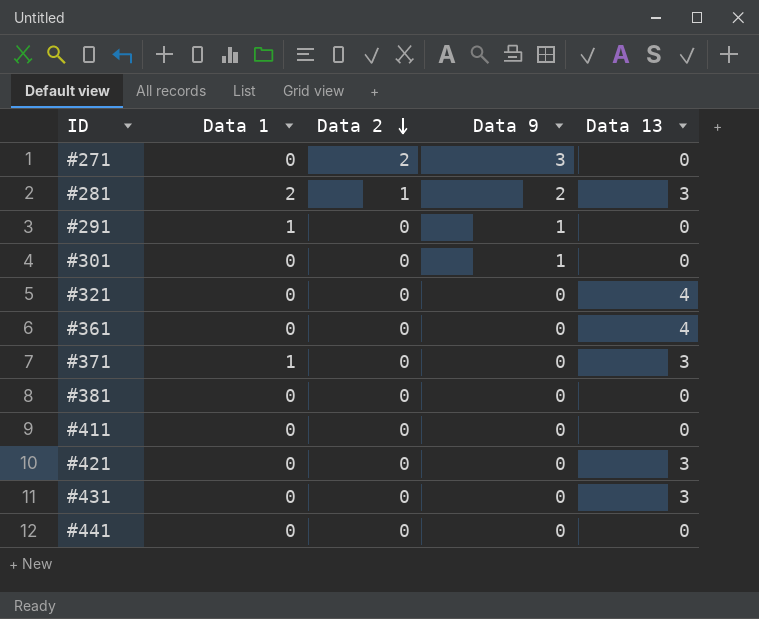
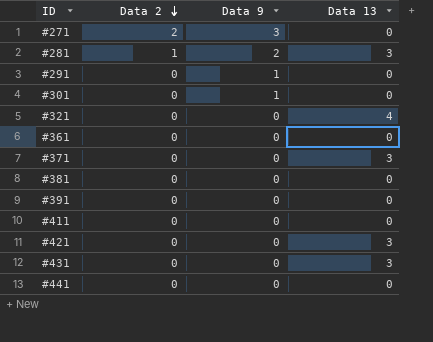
column Data 1 | position: 2 -> none
#361 | Data 13: 4 -> 0
row #391: none -> 0 | 0 | 0

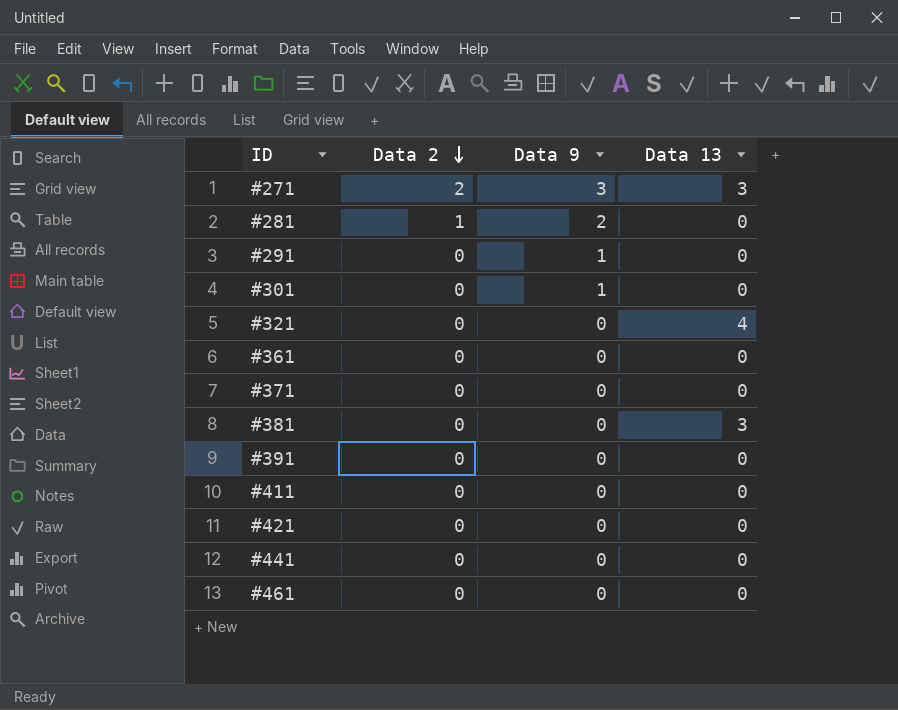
row #431: 0 | 0 | 3 -> none
#271 | Data 13: 0 -> 3
#281 | Data 13: 3 -> 0
#371 | Data 13: 3 -> 0
#381 | Data 13: 0 -> 3
#421 | Data 13: 3 -> 0
row #461: none -> 0 | 0 | 0

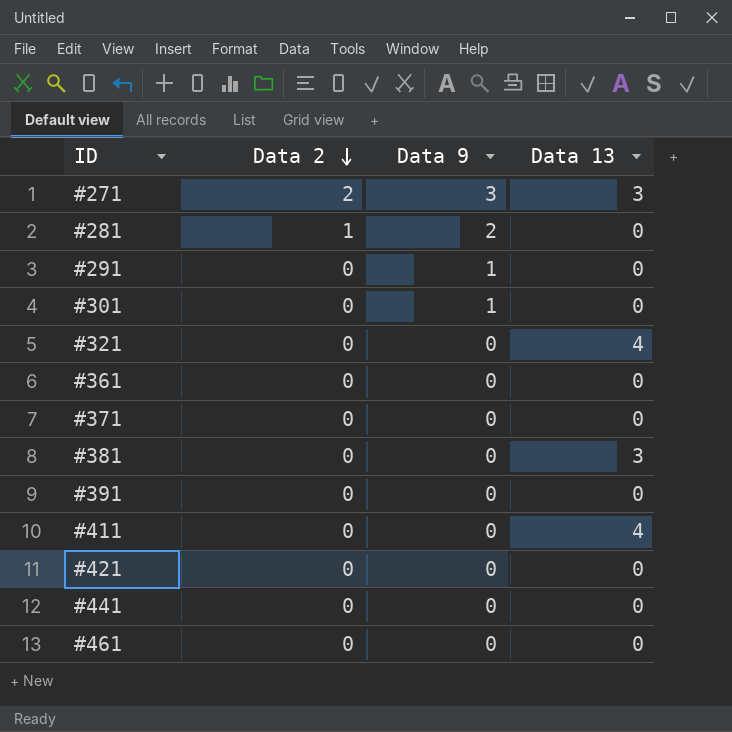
#411 | Data 13: 0 -> 4

